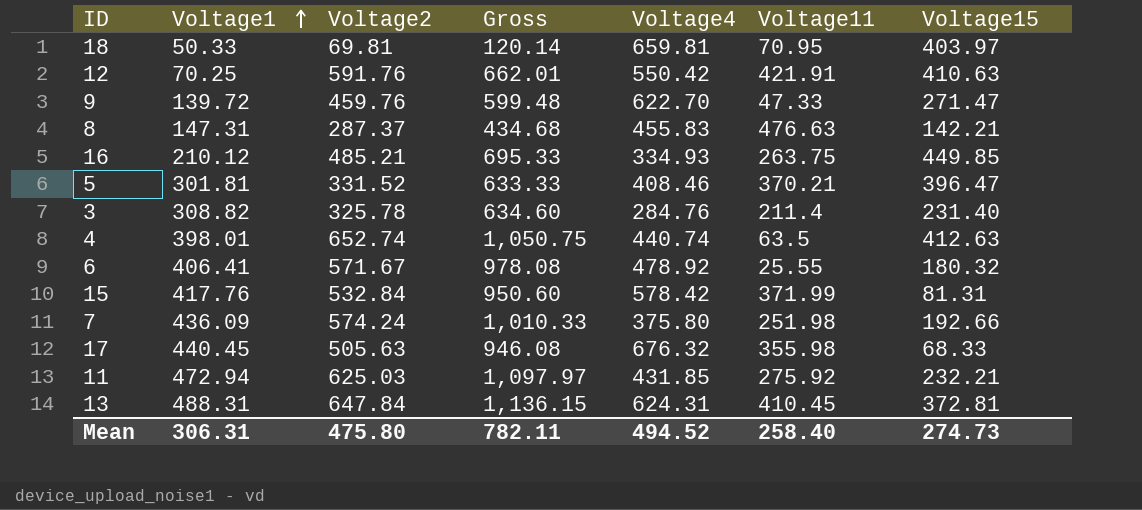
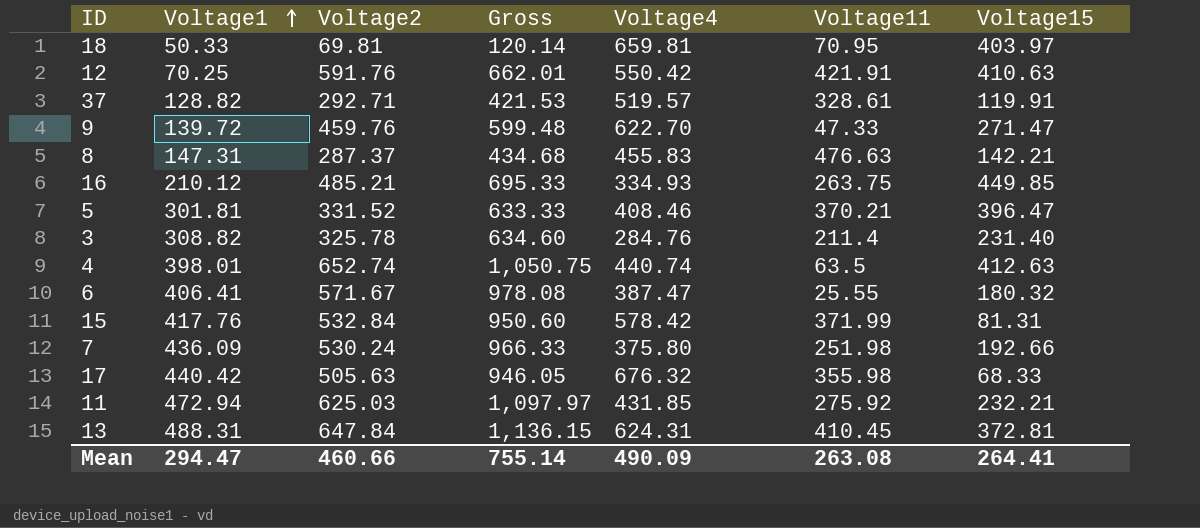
row 37: none -> 128.82 | 292.71 | 421.53 | 519.57 | 328.61 | 119.91
6 | Voltage4: 478.92 -> 387.47
7 | Voltage2: 574.24 -> 530.24
7 | Gross: 1,010.33 -> 966.33
17 | Voltage1: 440.45 -> 440.42
17 | Gross: 946.08 -> 946.05
Mean | Voltage1: 306.31 -> 294.47
Mean | Voltage2: 475.80 -> 460.66
Mean | Gross: 782.11 -> 755.14
Mean | Voltage4: 494.52 -> 490.09
Mean | Voltage11: 258.40 -> 263.08
Mean | Voltage15: 274.73 -> 264.41

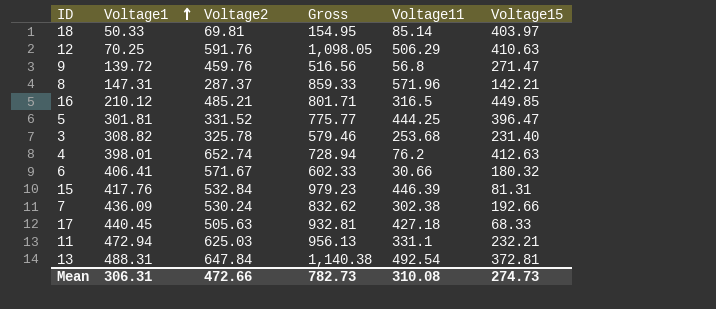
column Voltage4 | position: 5 -> none
column Gross | formula: [Voltage1] + [Voltage2] -> [Voltage2] + [Voltage11]
row 37: 128.82 | 292.71 | 421.53 | 519.57 | 328.61 | 119.91 -> none
18 | Voltage11: 70.95 -> 85.14
12 | Voltage11: 421.91 -> 506.29
9 | Voltage11: 47.33 -> 56.8
8 | Voltage11: 476.63 -> 571.96
16 | Voltage11: 263.75 -> 316.5
5 | Voltage11: 370.21 -> 444.25
3 | Voltage11: 211.4 -> 253.68
4 | Voltage11: 63.5 -> 76.2
6 | Voltage11: 25.55 -> 30.66
15 | Voltage11: 371.99 -> 446.39
7 | Voltage11: 251.98 -> 302.38
17 | Voltage1: 440.42 -> 440.45
17 | Voltage11: 355.98 -> 427.18
11 | Voltage11: 275.92 -> 331.1
13 | Voltage11: 410.45 -> 492.54
Mean | Voltage1: 294.47 -> 306.31
Mean | Voltage2: 460.66 -> 472.66
Mean | Gross: 755.14 -> 782.73
Mean | Voltage11: 263.08 -> 310.08
Mean | Voltage15: 264.41 -> 274.73

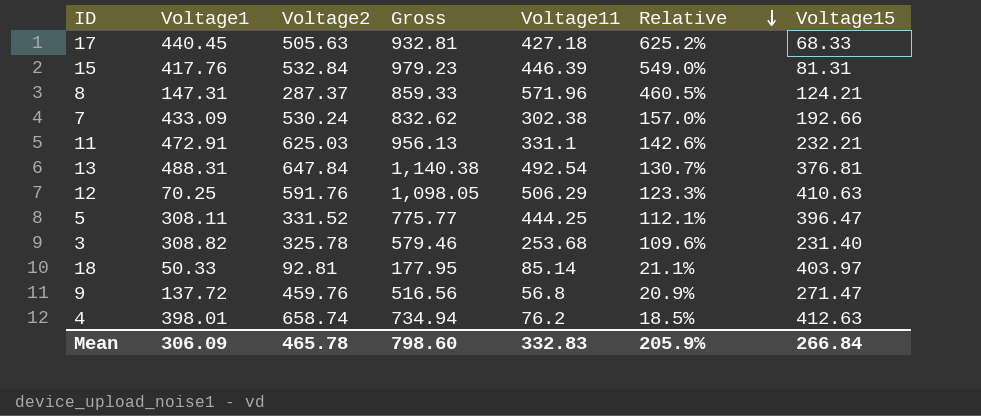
row order: Voltage1 ascending -> Relative descending
column Relative | formula: none -> [Voltage11] / [Voltage15]
row 16: 210.12 | 485.21 | 801.71 | 316.5 | 449.85 -> none
row 6: 406.41 | 571.67 | 602.33 | 30.66 | 180.32 -> none
8 | Voltage15: 142.21 -> 124.21
7 | Voltage1: 436.09 -> 433.09
11 | Voltage1: 472.94 -> 472.91
13 | Voltage15: 372.81 -> 376.81
5 | Voltage1: 301.81 -> 308.11
18 | Voltage2: 69.81 -> 92.81
18 | Gross: 154.95 -> 177.95
9 | Voltage1: 139.72 -> 137.72
4 | Voltage2: 652.74 -> 658.74
4 | Gross: 728.94 -> 734.94
Mean | Voltage1: 306.31 -> 306.09
Mean | Voltage2: 472.66 -> 465.78
Mean | Gross: 782.73 -> 798.60
Mean | Voltage11: 310.08 -> 332.83
Mean | Voltage15: 274.73 -> 266.84

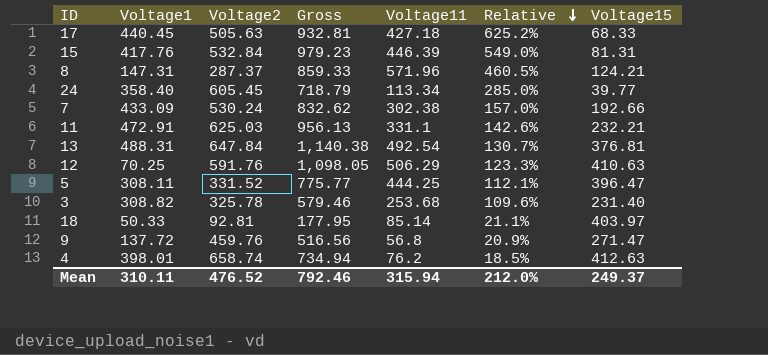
row 24: none -> 358.40 | 605.45 | 718.79 | 113.34 | 285.0% | 39.77
Mean | Voltage1: 306.09 -> 310.11
Mean | Voltage2: 465.78 -> 476.52
Mean | Gross: 798.60 -> 792.46
Mean | Voltage11: 332.83 -> 315.94
Mean | Relative: 205.9% -> 212.0%
Mean | Voltage15: 266.84 -> 249.37

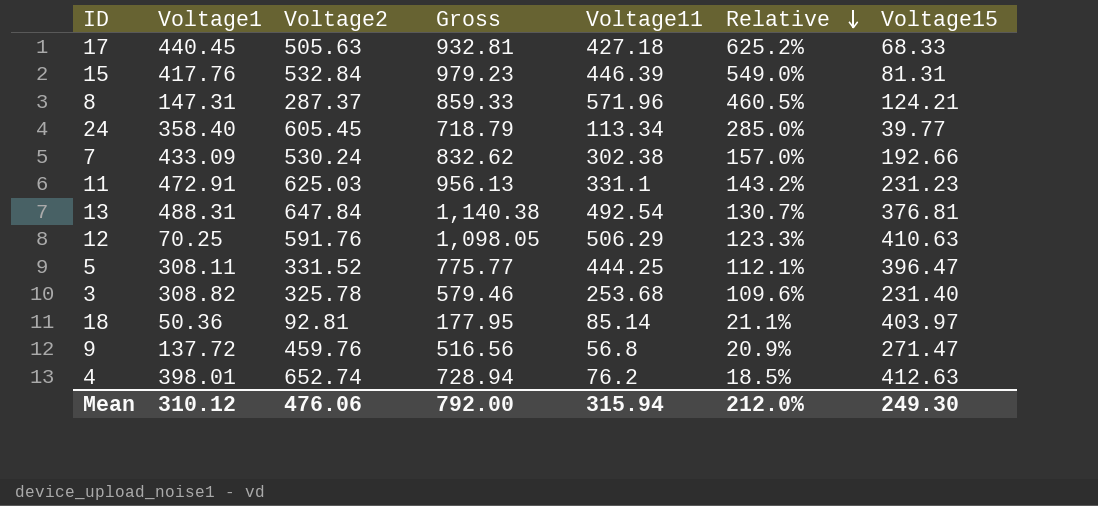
11 | Relative: 142.6% -> 143.2%
11 | Voltage15: 232.21 -> 231.23
18 | Voltage1: 50.33 -> 50.36
4 | Voltage2: 658.74 -> 652.74
4 | Gross: 734.94 -> 728.94
Mean | Voltage1: 310.11 -> 310.12
Mean | Voltage2: 476.52 -> 476.06
Mean | Gross: 792.46 -> 792.00
Mean | Voltage15: 249.37 -> 249.30

